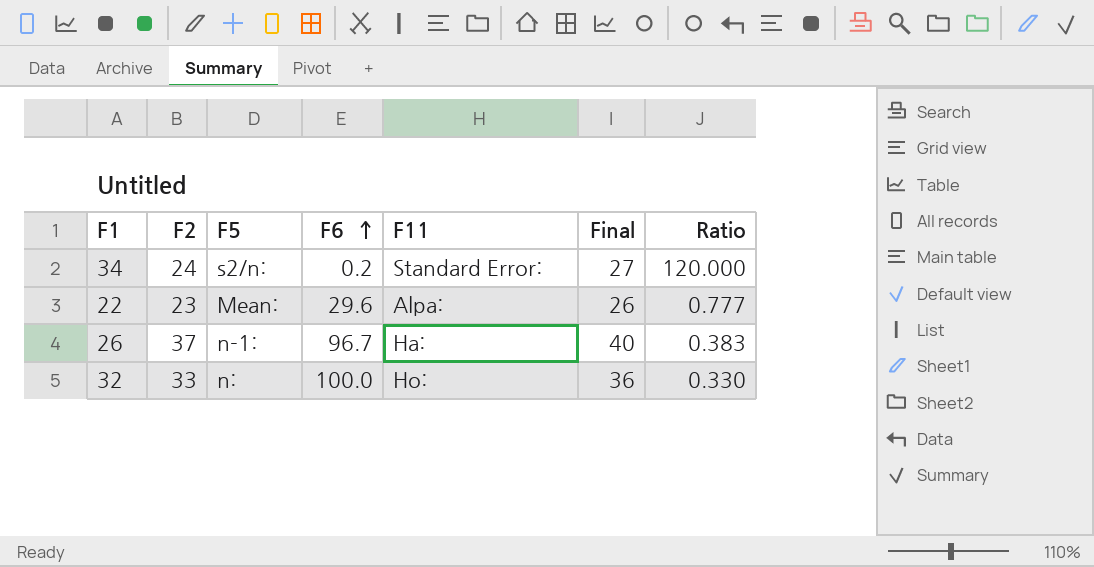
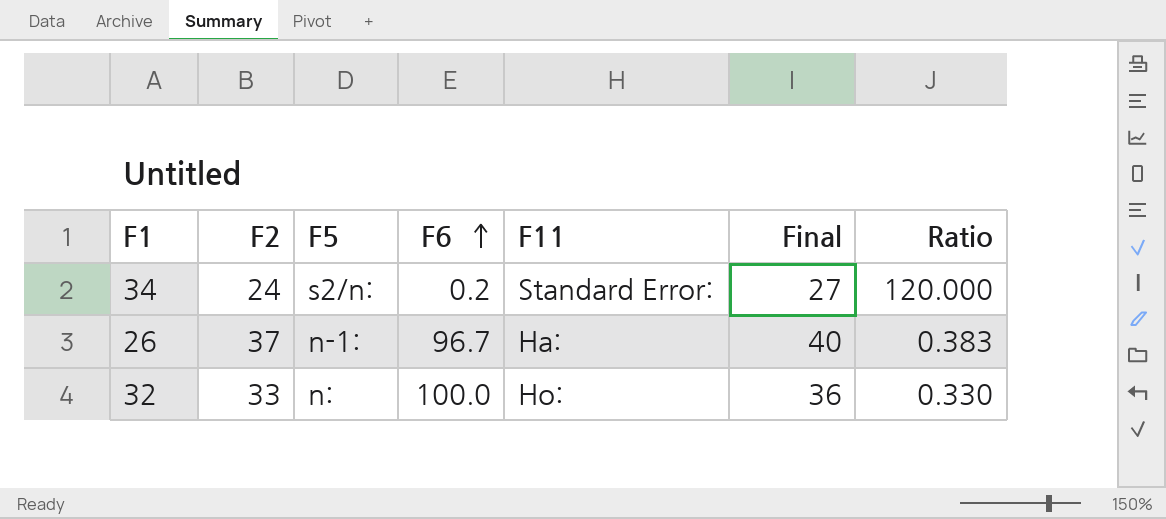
row 22: 23 | Mean: | 29.6 | Alpa: | 26 | 0.777 -> none

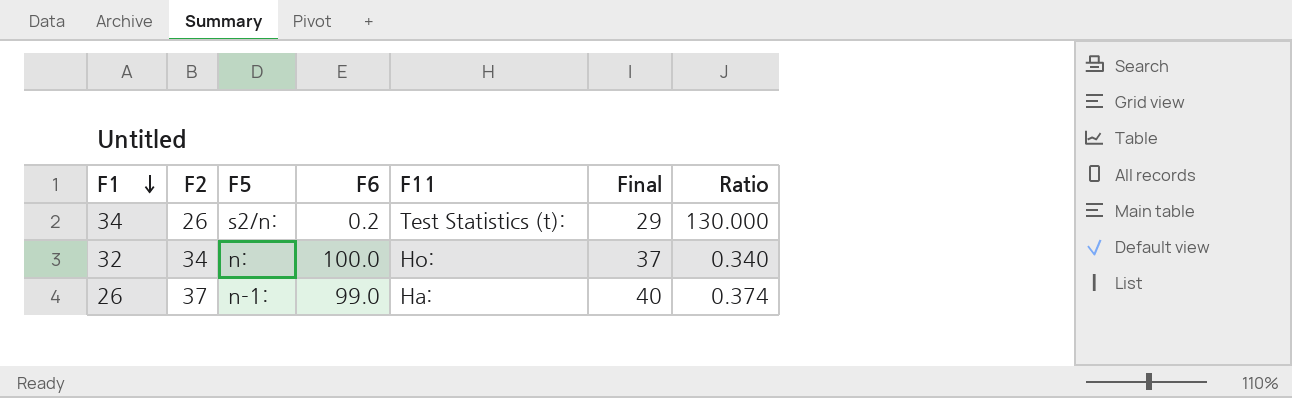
row order: F6 ascending -> F1 descending
34 | F2: 24 -> 26
34 | F11: Standard Error: -> Test Statistics (t):
34 | Final: 27 -> 29
34 | Ratio: 120.000 -> 130.000
32 | F2: 33 -> 34
32 | Final: 36 -> 37
32 | Ratio: 0.330 -> 0.340
26 | F6: 96.7 -> 99.0
26 | Ratio: 0.383 -> 0.374

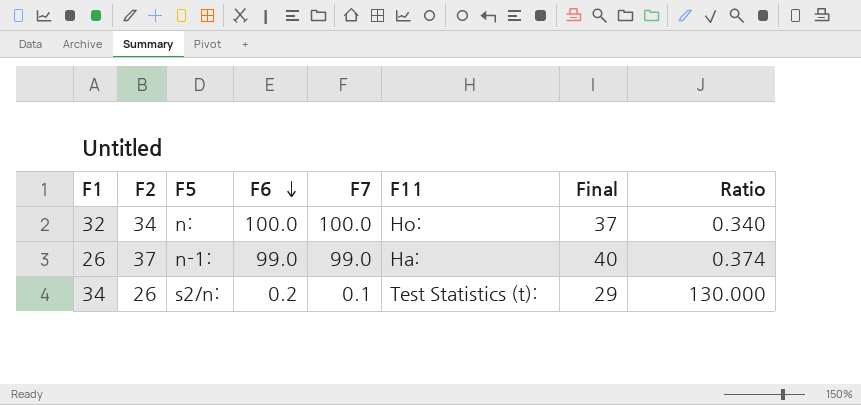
row order: F1 descending -> F6 descending
column F7 | position: none -> 5

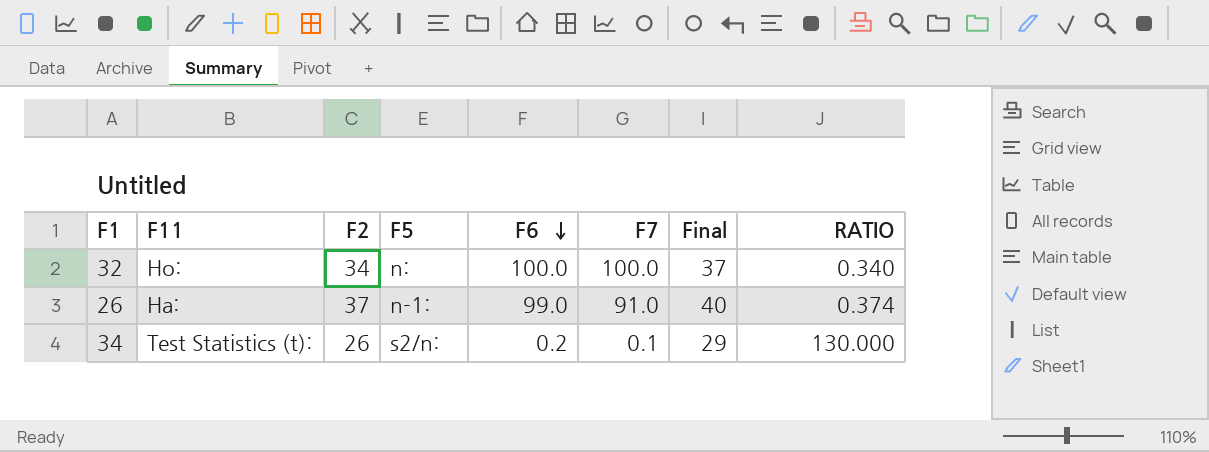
column F11 | position: 6 -> 2
column name: Ratio -> RATIO
26 | F7: 99.0 -> 91.0

